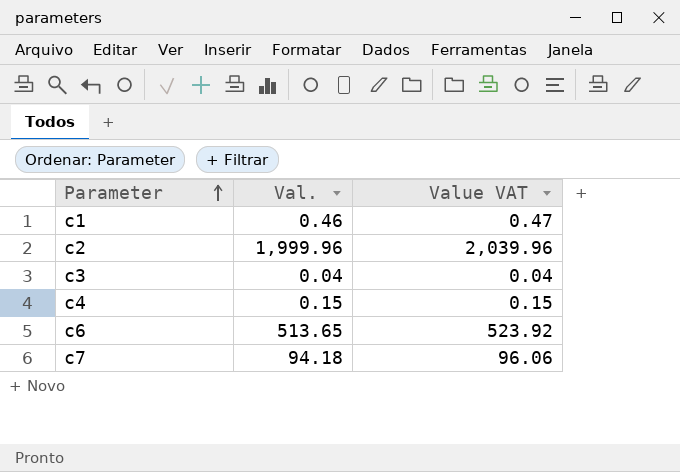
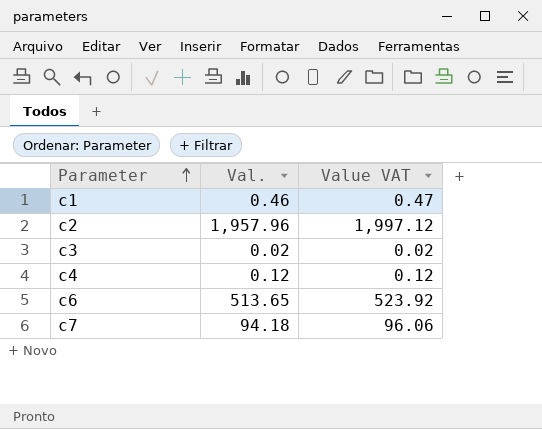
c2 | Val.: 1,999.96 -> 1,957.96
c2 | Value VAT: 2,039.96 -> 1,997.12
c3 | Val.: 0.04 -> 0.02
c3 | Value VAT: 0.04 -> 0.02
c4 | Val.: 0.15 -> 0.12
c4 | Value VAT: 0.15 -> 0.12

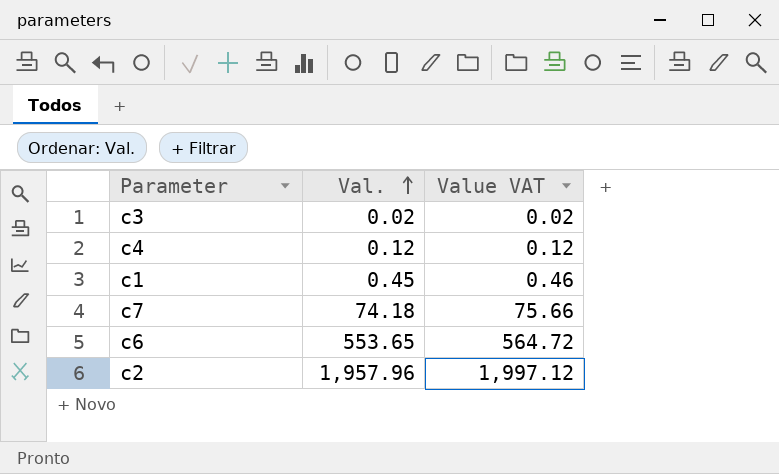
row order: Parameter ascending -> Val. ascending
c1 | Val.: 0.46 -> 0.45
c1 | Value VAT: 0.47 -> 0.46
c7 | Val.: 94.18 -> 74.18
c7 | Value VAT: 96.06 -> 75.66
c6 | Val.: 513.65 -> 553.65
c6 | Value VAT: 523.92 -> 564.72

